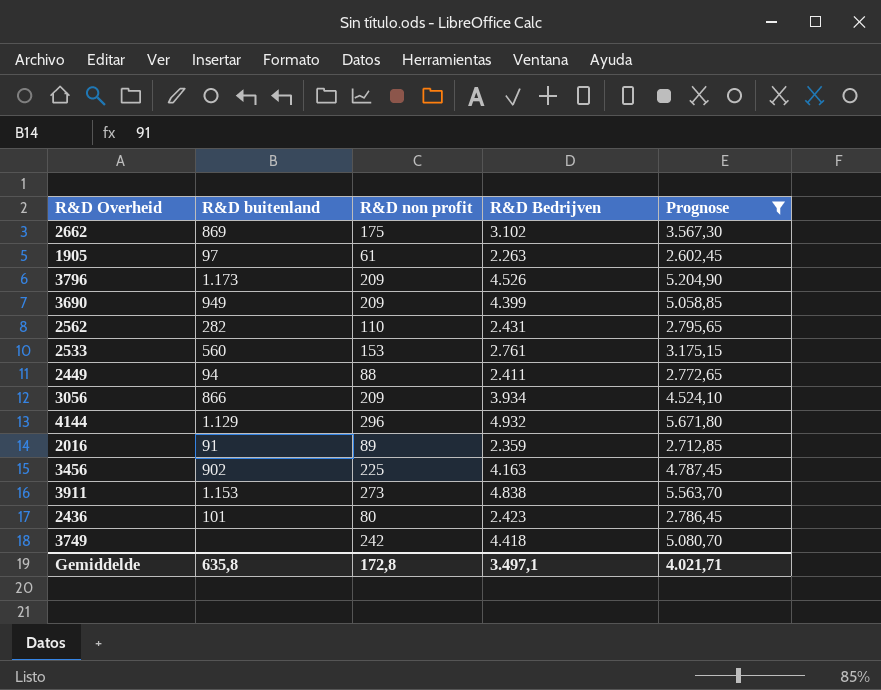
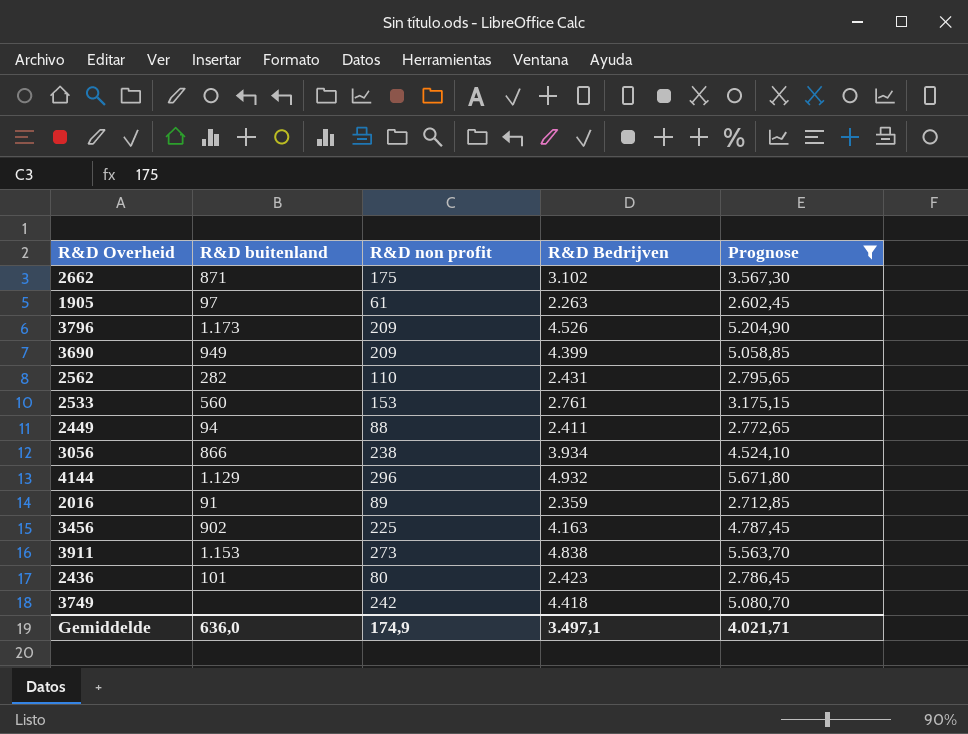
2662 | R&D buitenland: 869 -> 871
3056 | R&D non profit: 209 -> 238
Gemiddelde | R&D buitenland: 635,8 -> 636,0
Gemiddelde | R&D non profit: 172,8 -> 174,9

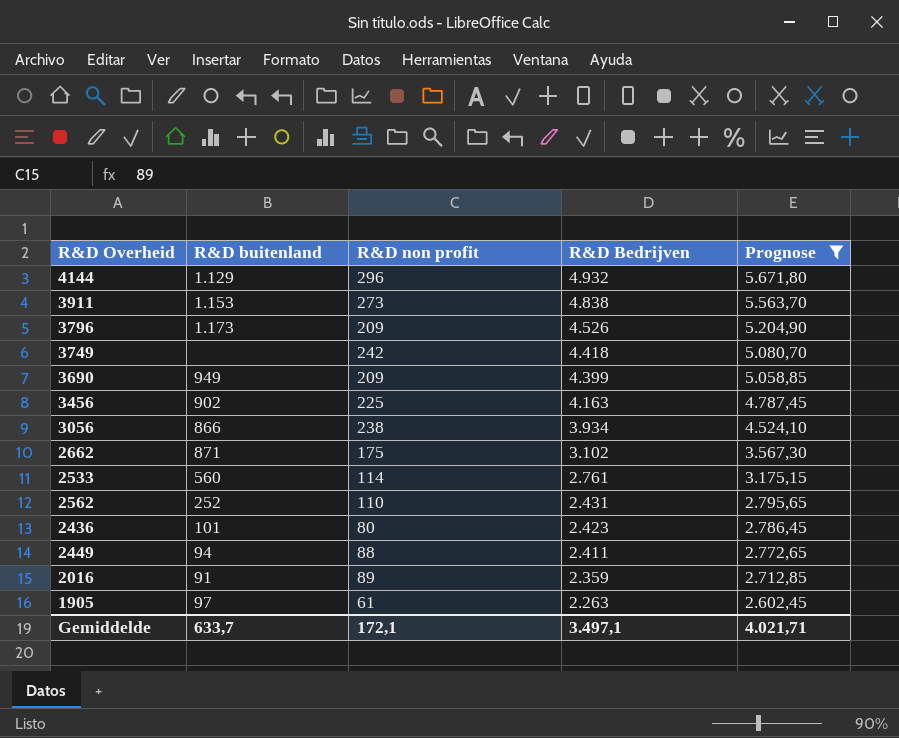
row order: none -> R&D Bedrijven descending
2533 | R&D non profit: 153 -> 114
2562 | R&D buitenland: 282 -> 252
Gemiddelde | R&D buitenland: 636,0 -> 633,7
Gemiddelde | R&D non profit: 174,9 -> 172,1

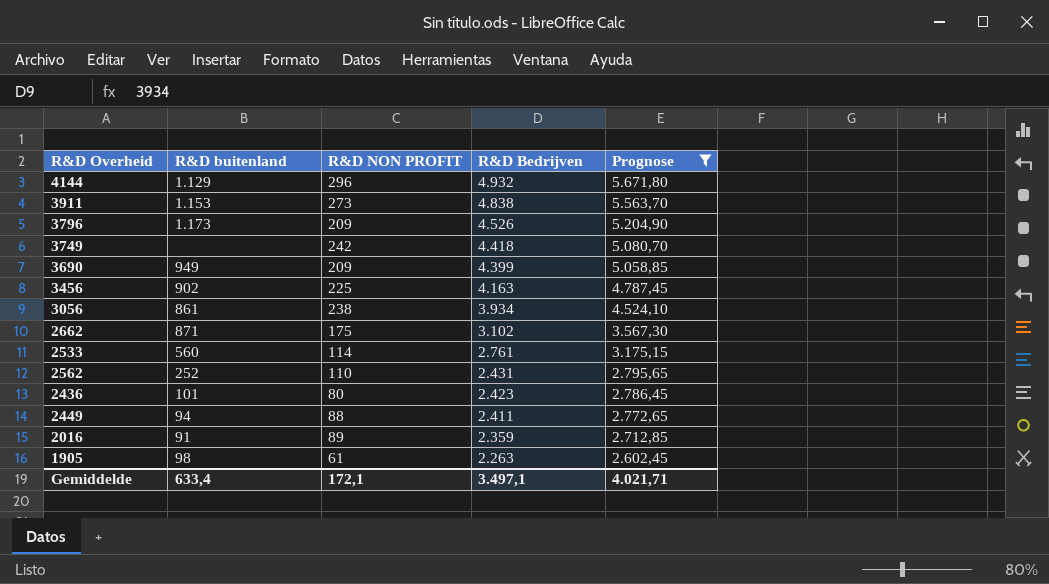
column name: R&D non profit -> R&D NON PROFIT
3056 | R&D buitenland: 866 -> 861
1905 | R&D buitenland: 97 -> 98
Gemiddelde | R&D buitenland: 633,7 -> 633,4

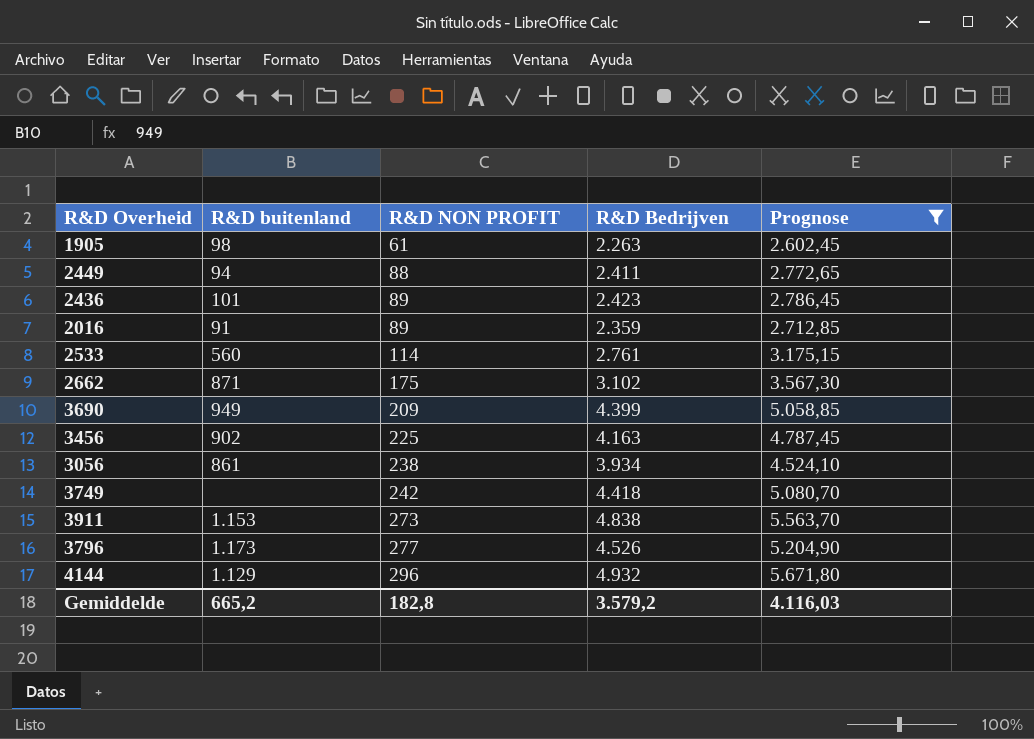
row order: R&D Bedrijven descending -> R&D NON PROFIT ascending
row 2562: 252 | 110 | 2.431 | 2.795,65 -> none
2436 | R&D NON PROFIT: 80 -> 89
3796 | R&D NON PROFIT: 209 -> 277
Gemiddelde | R&D buitenland: 633,4 -> 665,2
Gemiddelde | R&D NON PROFIT: 172,1 -> 182,8
Gemiddelde | R&D Bedrijven: 3.497,1 -> 3.579,2
Gemiddelde | Prognose: 4.021,71 -> 4.116,03

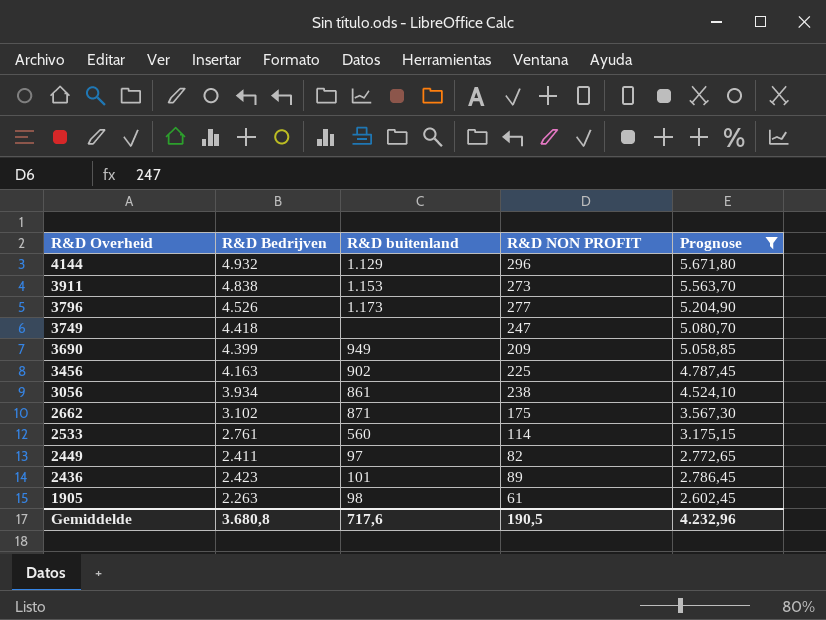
row order: R&D NON PROFIT ascending -> R&D Overheid descending
column R&D Bedrijven | position: 4 -> 2
row 2016: 91 | 89 | 2.359 | 2.712,85 -> none
3749 | R&D NON PROFIT: 242 -> 247
2449 | R&D buitenland: 94 -> 97
2449 | R&D NON PROFIT: 88 -> 82
Gemiddelde | R&D Bedrijven: 3.579,2 -> 3.680,8
Gemiddelde | R&D buitenland: 665,2 -> 717,6
Gemiddelde | R&D NON PROFIT: 182,8 -> 190,5
Gemiddelde | Prognose: 4.116,03 -> 4.232,96

